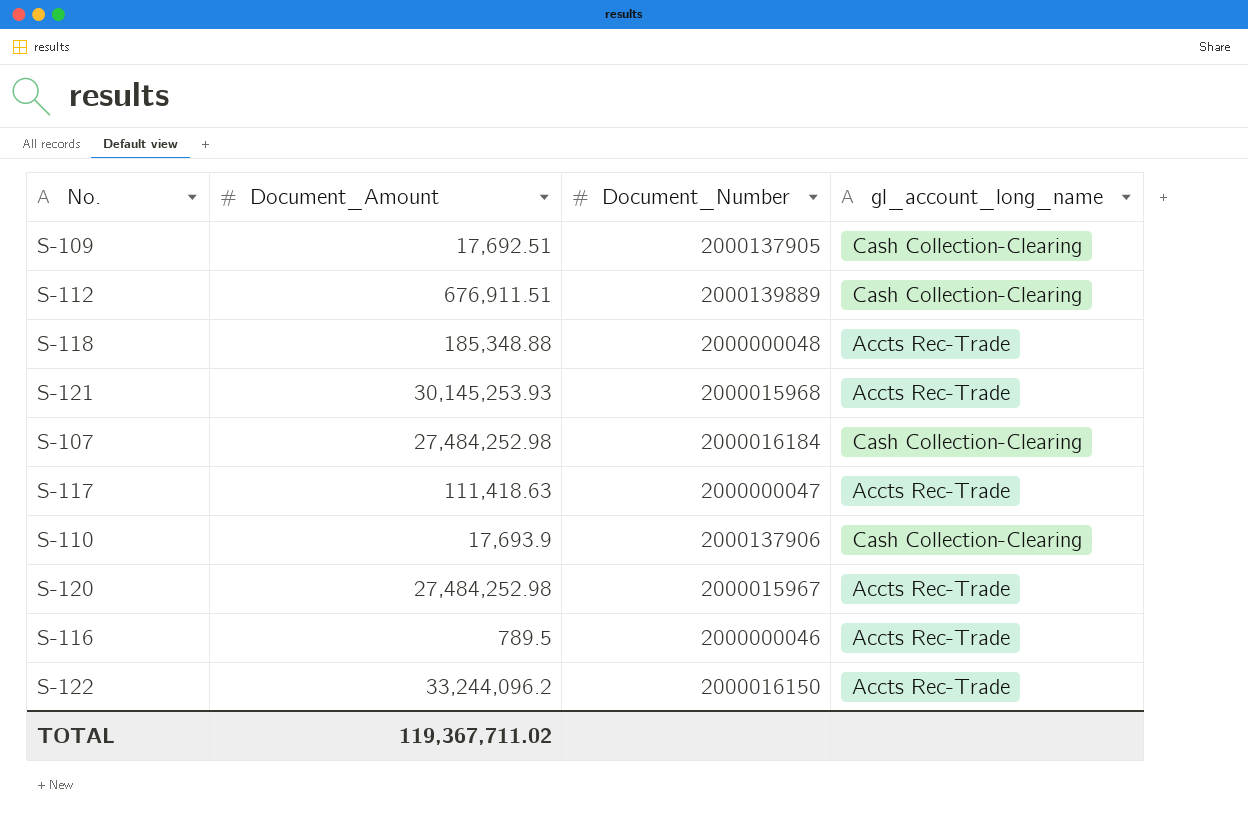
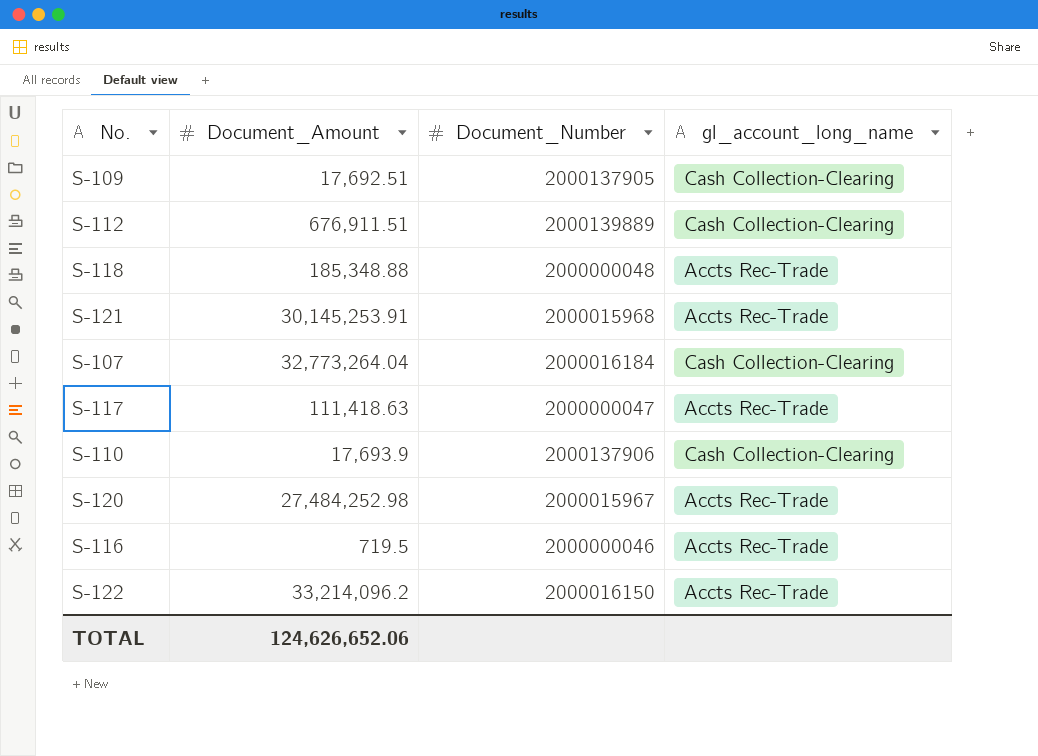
S-121 | Document_Amount: 30,145,253.93 -> 30,145,253.91
S-107 | Document_Amount: 27,484,252.98 -> 32,773,264.04
S-116 | Document_Amount: 789.5 -> 719.5
S-122 | Document_Amount: 33,244,096.2 -> 33,214,096.2
TOTAL | Document_Amount: 119,367,711.02 -> 124,626,652.06

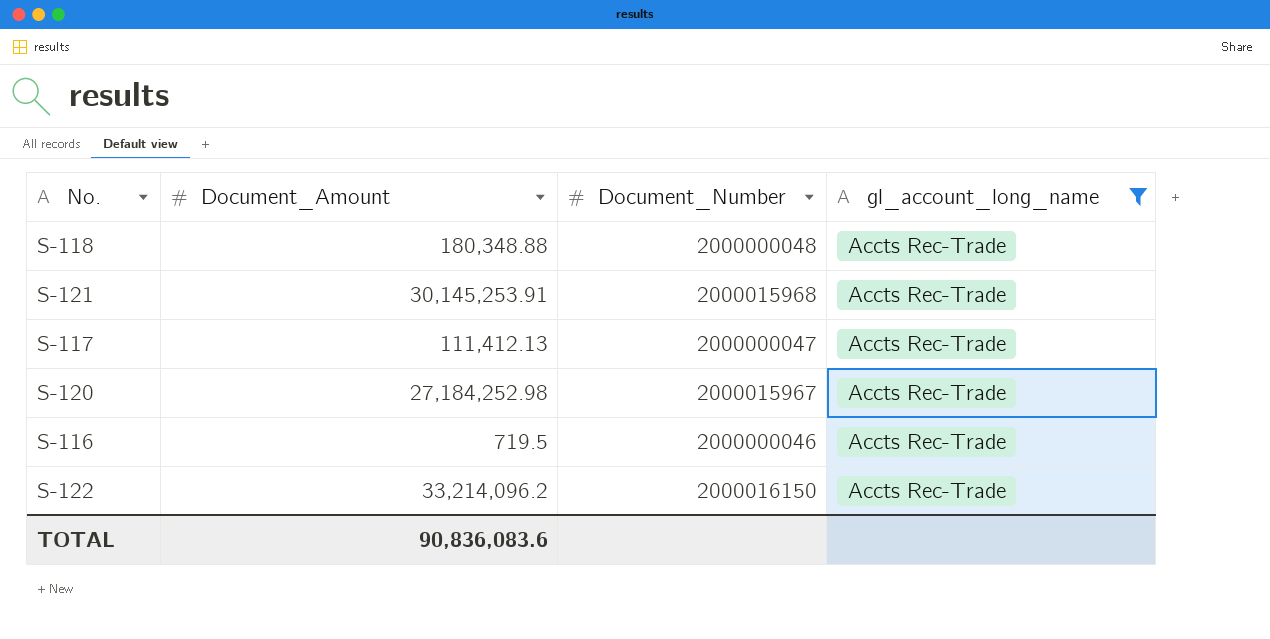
filter: none -> gl_account_long_name = Accts Rec-Trade
S-118 | Document_Amount: 185,348.88 -> 180,348.88
S-117 | Document_Amount: 111,418.63 -> 111,412.13
S-120 | Document_Amount: 27,484,252.98 -> 27,184,252.98
TOTAL | Document_Amount: 124,626,652.06 -> 90,836,083.6

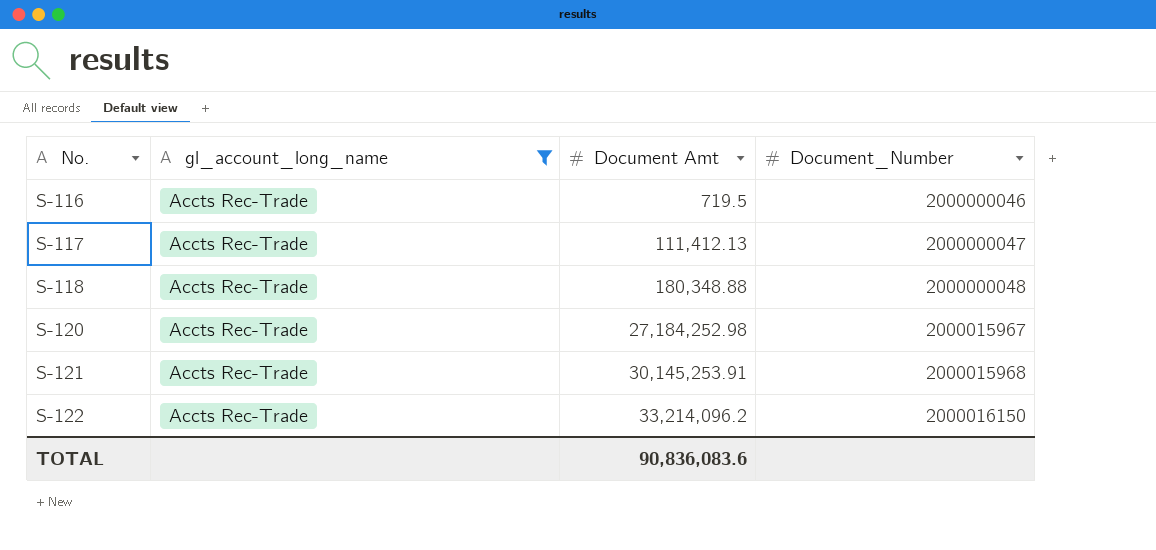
row order: none -> No. ascending
column gl_account_long_name | position: 4 -> 2
column name: Document_Amount -> Document Amt

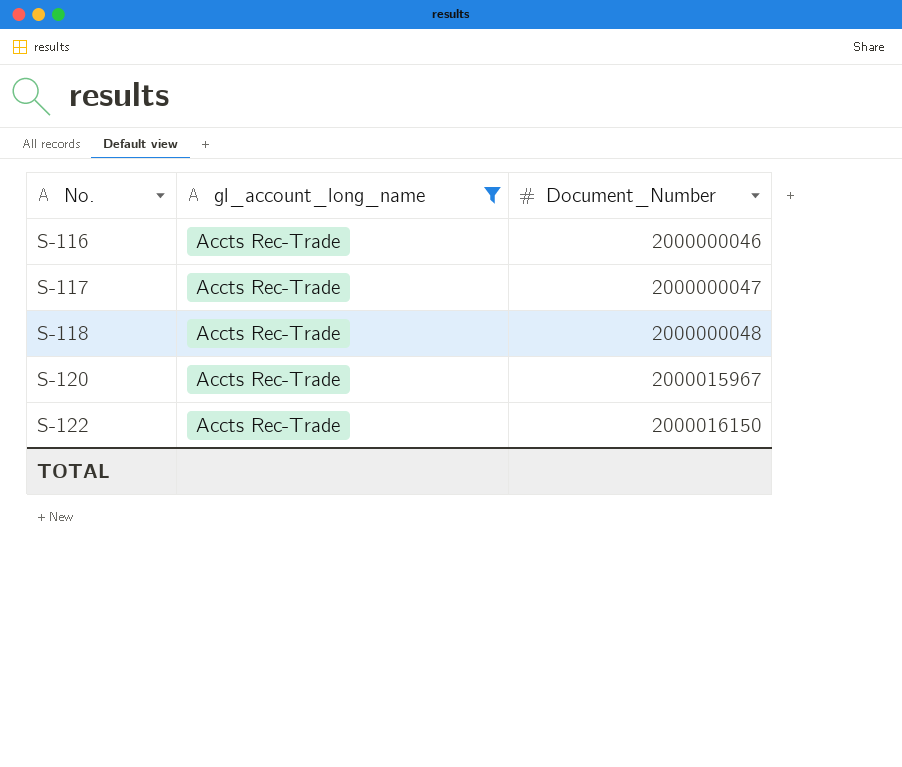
column Document Amt | position: 3 -> none
row S-121: Accts Rec-Trade | 30,145,253.91 | 2000015968 -> none

